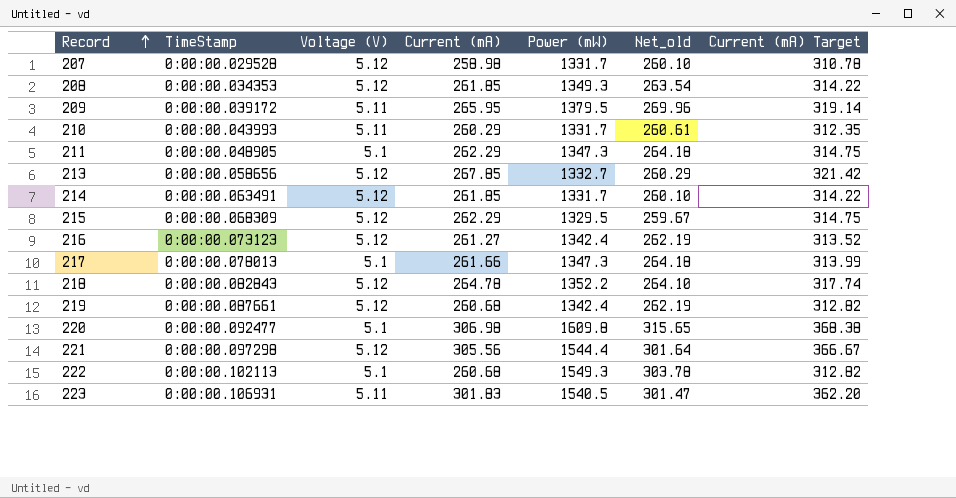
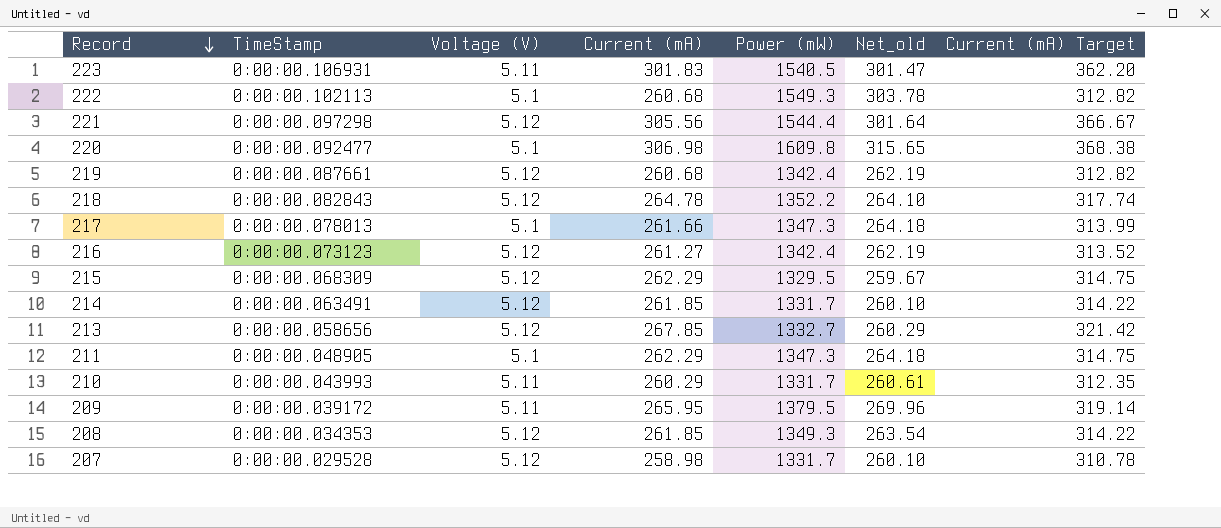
row order: Record ascending -> Record descending

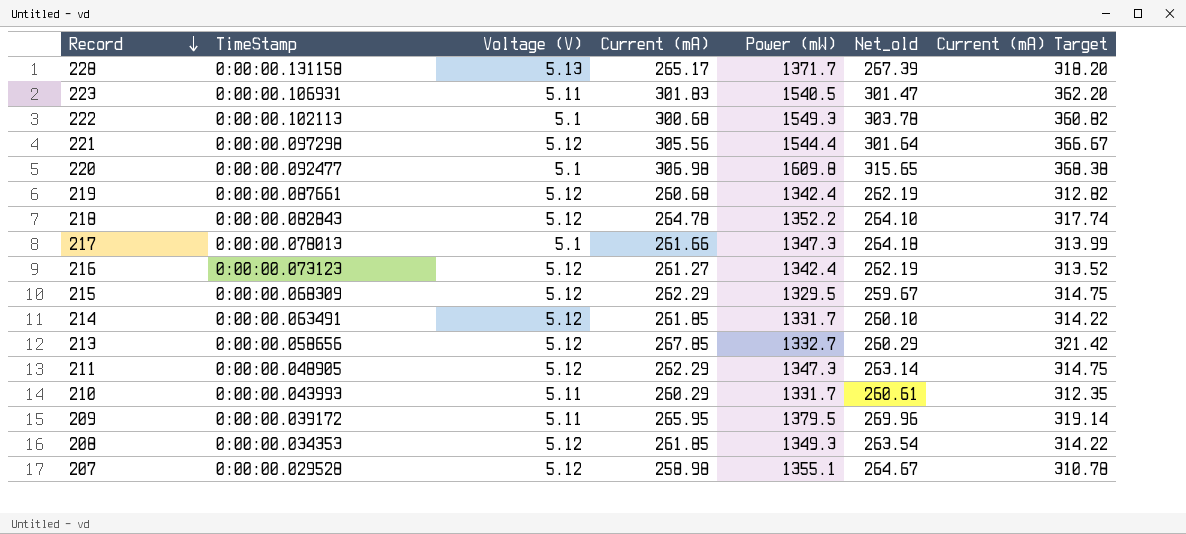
row 228: none -> 0:00:00.131158 | 5.13 | 265.17 | 1371.7 | 267.39 | 318.20
222 | Current (mA): 260.68 -> 300.68
222 | Current (mA) Target: 312.82 -> 360.82
211 | Voltage (V): 5.1 -> 5.12
211 | Net_old: 264.18 -> 263.14
207 | Power (mW): 1331.7 -> 1355.1
207 | Net_old: 260.10 -> 264.67

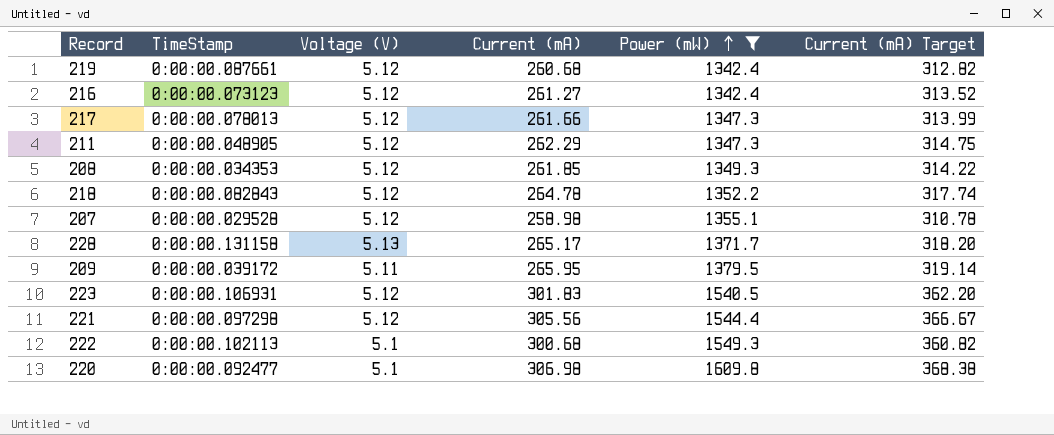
filter: none -> Power (mW) >= 1342.4
row order: Record descending -> Power (mW) ascending
column Net_old | formula: [Power (mW)] / [Voltage (V)] -> none
217 | Voltage (V): 5.1 -> 5.12
223 | Voltage (V): 5.11 -> 5.12

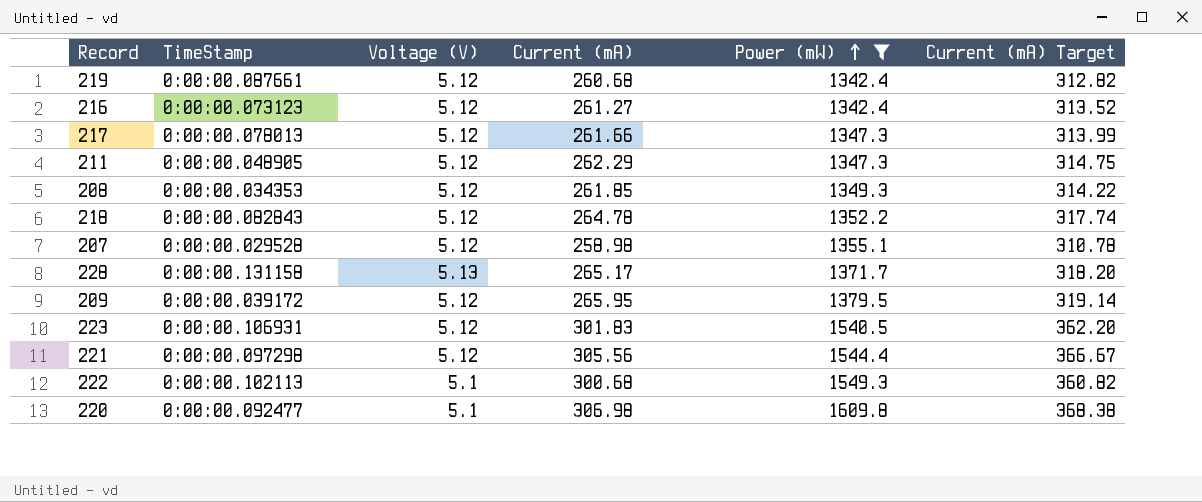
209 | Voltage (V): 5.11 -> 5.12

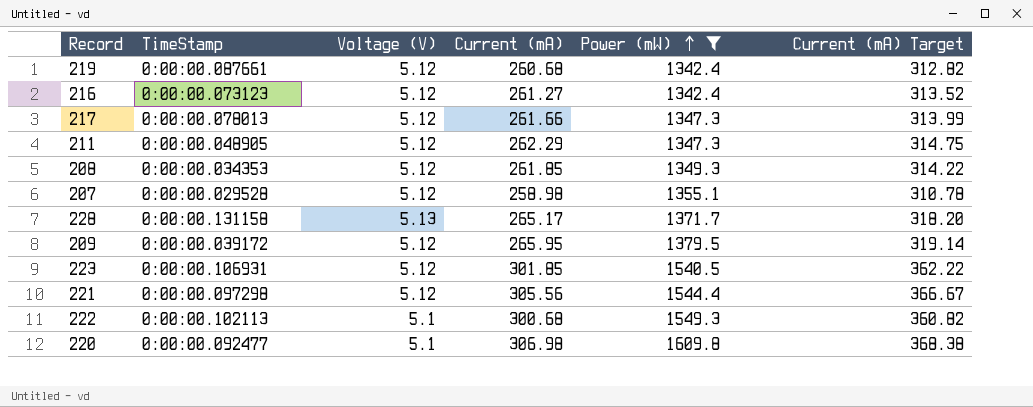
row 218: 0:00:00.082843 | 5.12 | 264.78 | 1352.2 | 317.74 -> none
223 | Current (mA): 301.83 -> 301.85
223 | Current (mA) Target: 362.20 -> 362.22

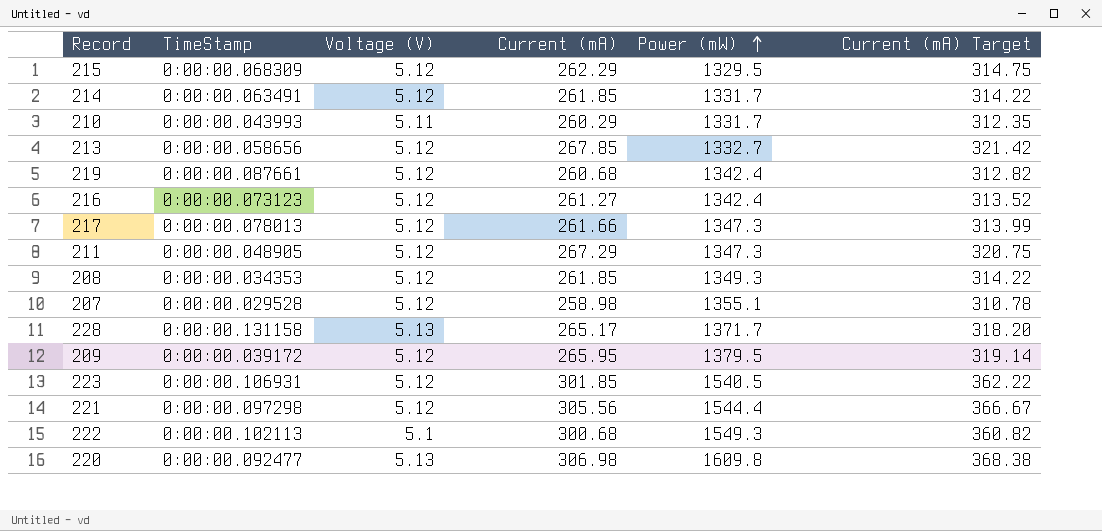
filter: Power (mW) >= 1342.4 -> none
211 | Current (mA): 262.29 -> 267.29
211 | Current (mA) Target: 314.75 -> 320.75
220 | Voltage (V): 5.1 -> 5.13

